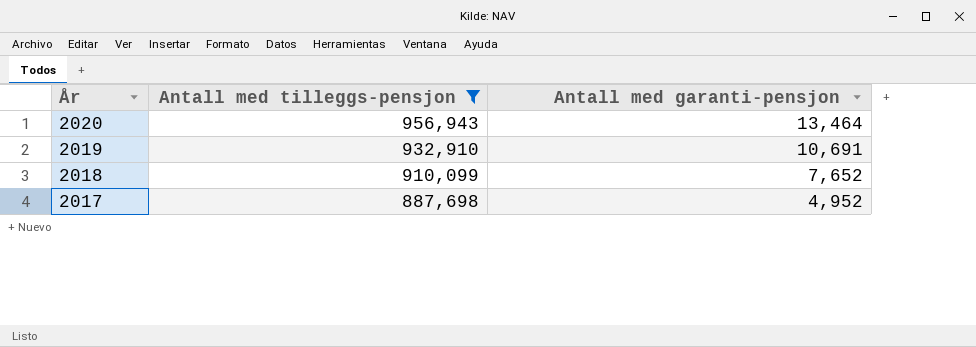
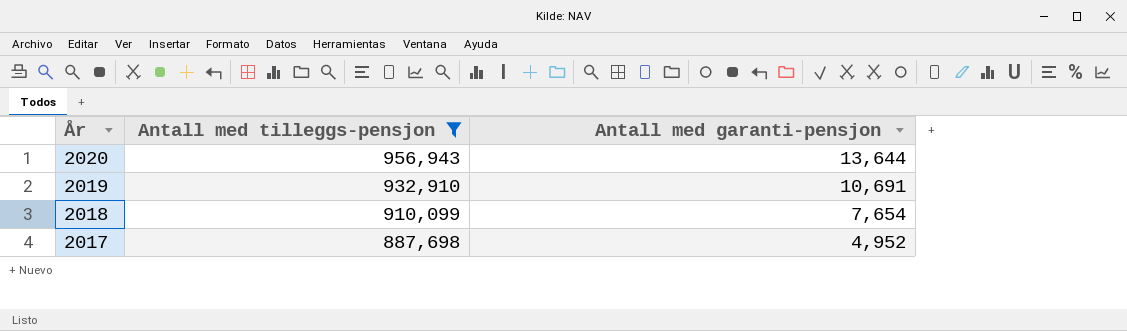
2020 | Antall med garanti-pensjon: 13,464 -> 13,644
2018 | Antall med garanti-pensjon: 7,652 -> 7,654

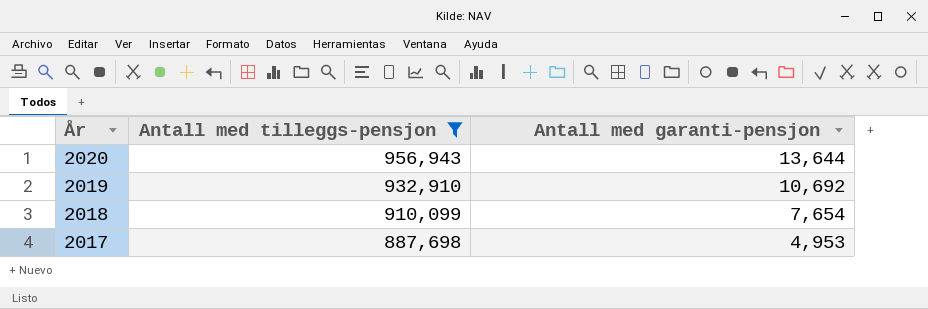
2019 | Antall med garanti-pensjon: 10,691 -> 10,692
2017 | Antall med garanti-pensjon: 4,952 -> 4,953

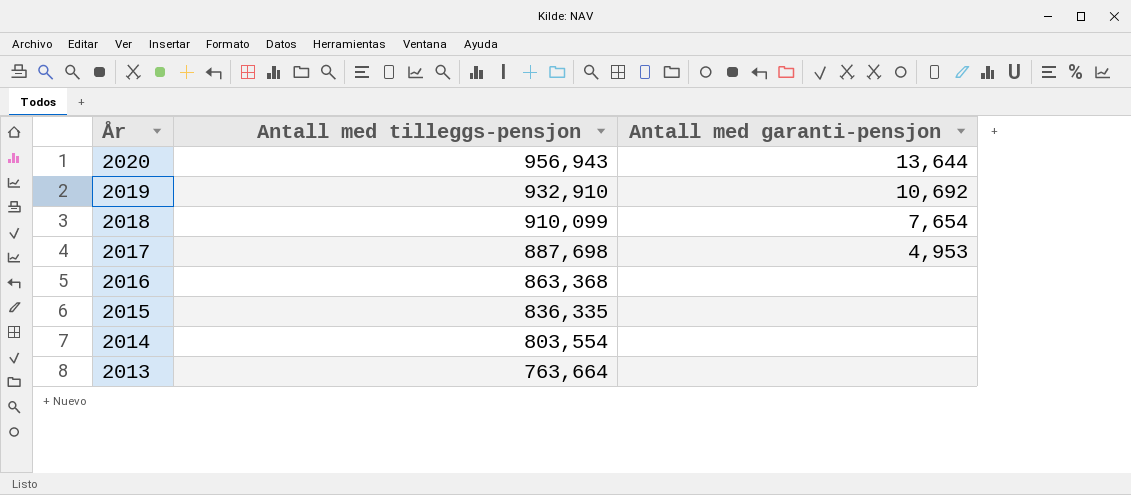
filter: Antall med tilleggs-pensjon >= 887,698 -> none

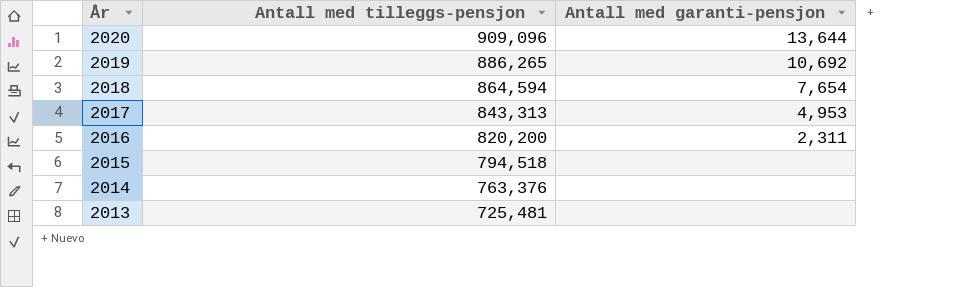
2020 | Antall med tilleggs-pensjon: 956,943 -> 909,096
2019 | Antall med tilleggs-pensjon: 932,910 -> 886,265
2018 | Antall med tilleggs-pensjon: 910,099 -> 864,594
2017 | Antall med tilleggs-pensjon: 887,698 -> 843,313
2016 | Antall med tilleggs-pensjon: 863,368 -> 820,200
2016 | Antall med garanti-pensjon: none -> 2,311
2015 | Antall med tilleggs-pensjon: 836,335 -> 794,518
2014 | Antall med tilleggs-pensjon: 803,554 -> 763,376
2013 | Antall med tilleggs-pensjon: 763,664 -> 725,481

